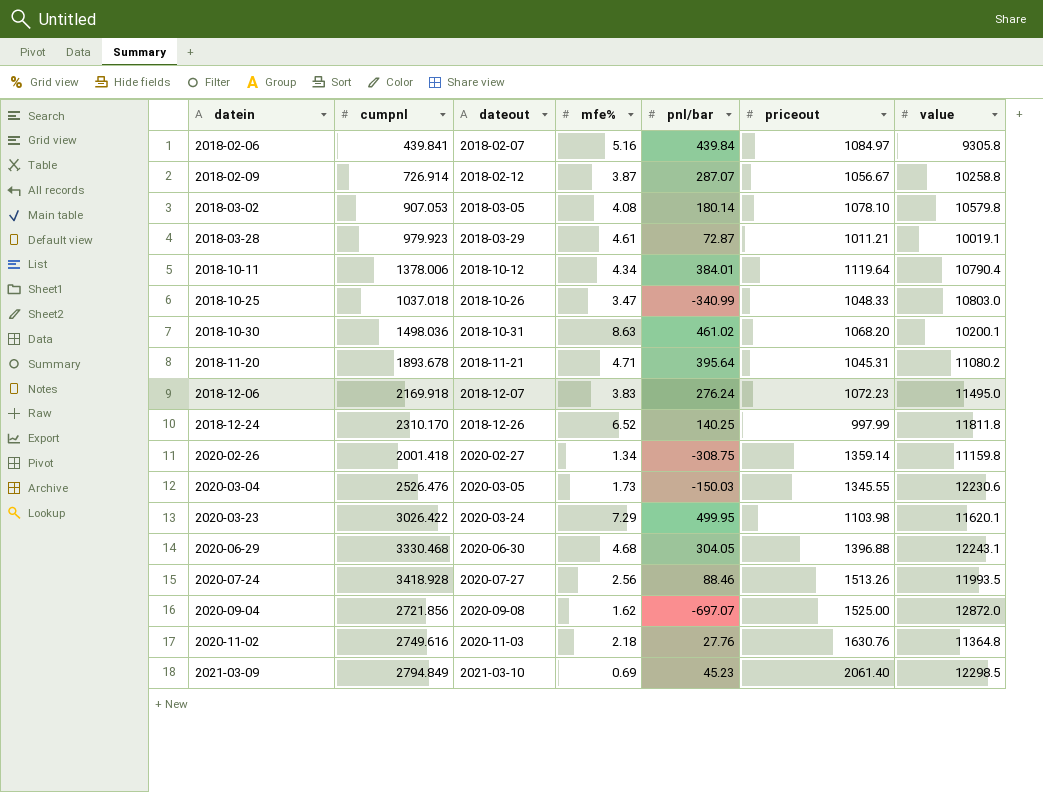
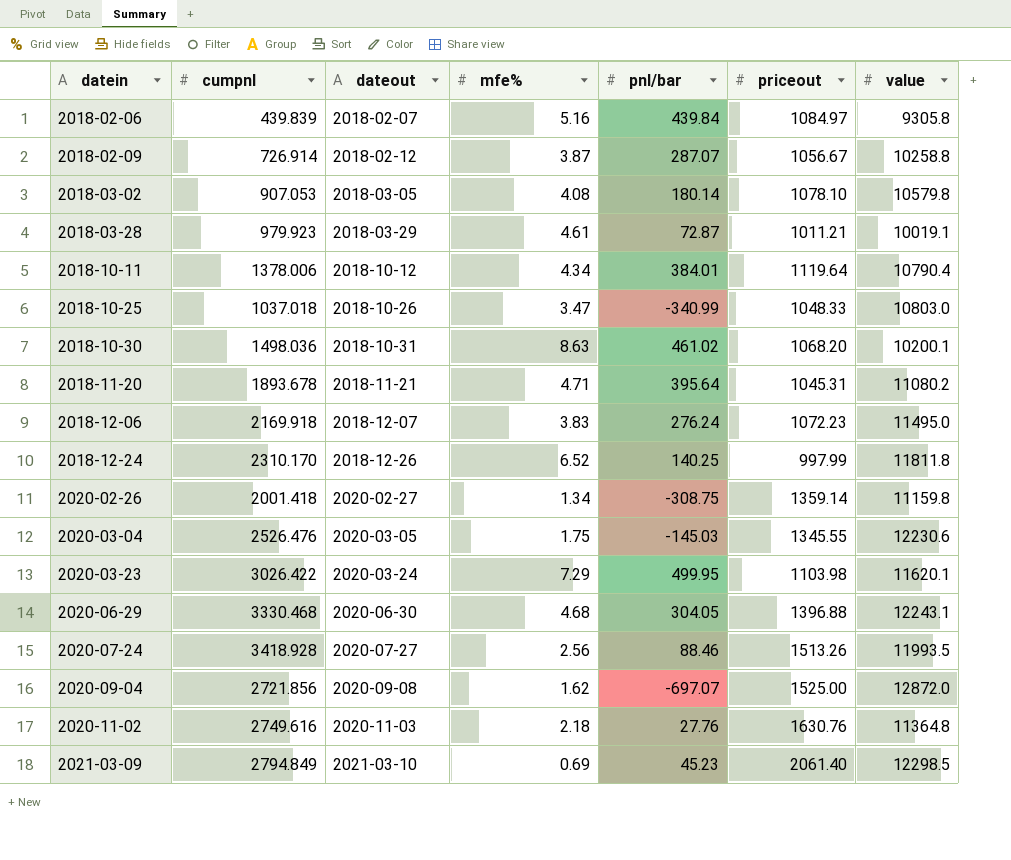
2018-02-06 | cumpnl: 439.841 -> 439.839
2020-03-04 | mfe%: 1.73 -> 1.75
2020-03-04 | pnl/bar: -150.03 -> -145.03

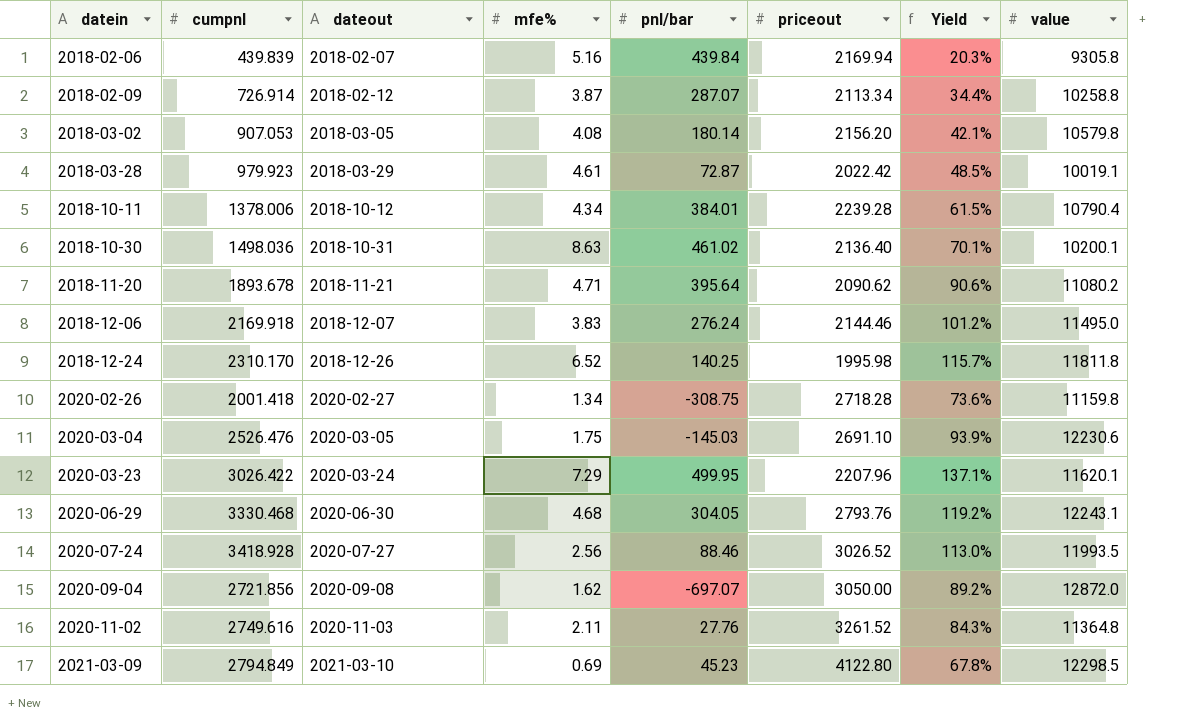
column Yield | formula: none -> [cumpnl] / [priceout]
row 2018-10-25: 1037.018 | 2018-10-26 | 3.47 | -340.99 | 1048.33 | 10803.0 -> none
2018-02-06 | priceout: 1084.97 -> 2169.94
2018-02-09 | priceout: 1056.67 -> 2113.34
2018-03-02 | priceout: 1078.10 -> 2156.20
2018-03-28 | priceout: 1011.21 -> 2022.42
2018-10-11 | priceout: 1119.64 -> 2239.28
2018-10-30 | priceout: 1068.20 -> 2136.40
2018-11-20 | priceout: 1045.31 -> 2090.62
2018-12-06 | priceout: 1072.23 -> 2144.46
2018-12-24 | priceout: 997.99 -> 1995.98
2020-02-26 | priceout: 1359.14 -> 2718.28
2020-03-04 | priceout: 1345.55 -> 2691.10
2020-03-23 | priceout: 1103.98 -> 2207.96
2020-06-29 | priceout: 1396.88 -> 2793.76
2020-07-24 | priceout: 1513.26 -> 3026.52
2020-09-04 | priceout: 1525.00 -> 3050.00
2020-11-02 | mfe%: 2.18 -> 2.11
2020-11-02 | priceout: 1630.76 -> 3261.52
2021-03-09 | priceout: 2061.40 -> 4122.80

